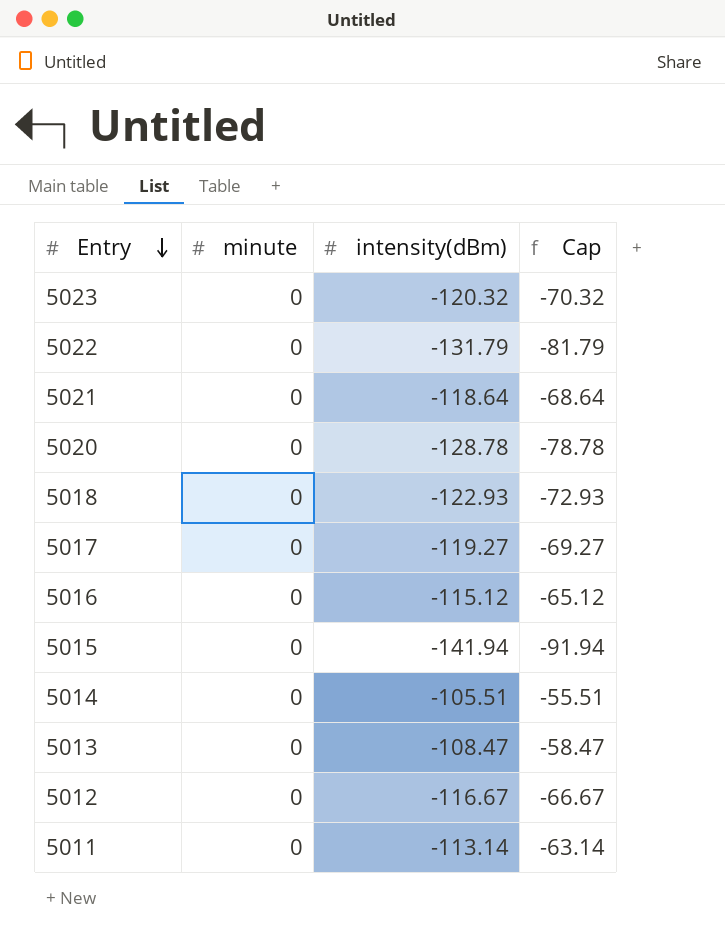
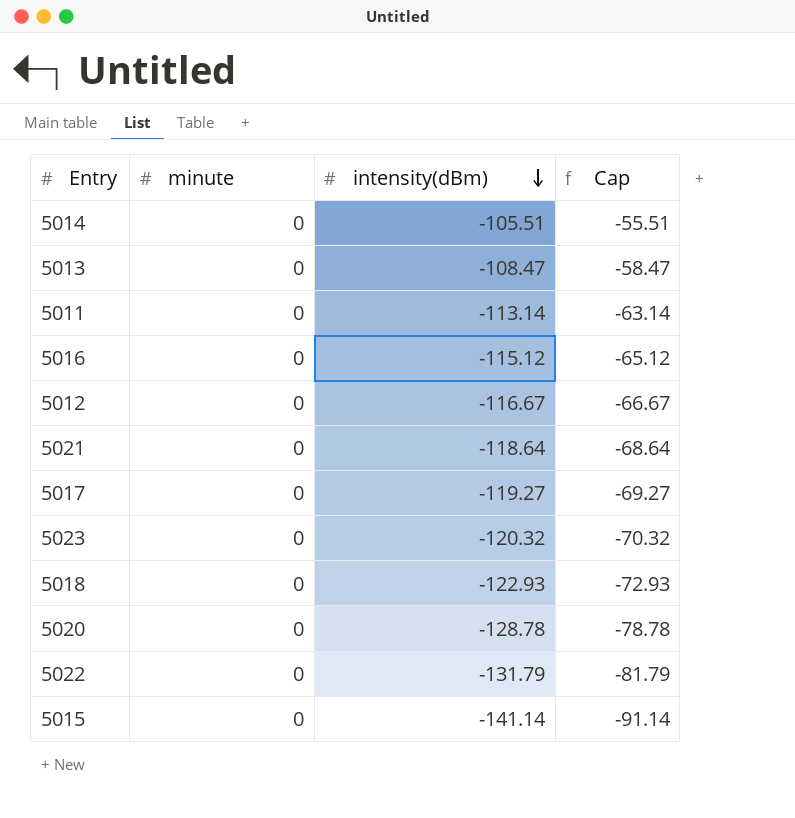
row order: Entry descending -> intensity(dBm) descending
5015 | intensity(dBm): -141.94 -> -141.14
5015 | Cap: -91.94 -> -91.14

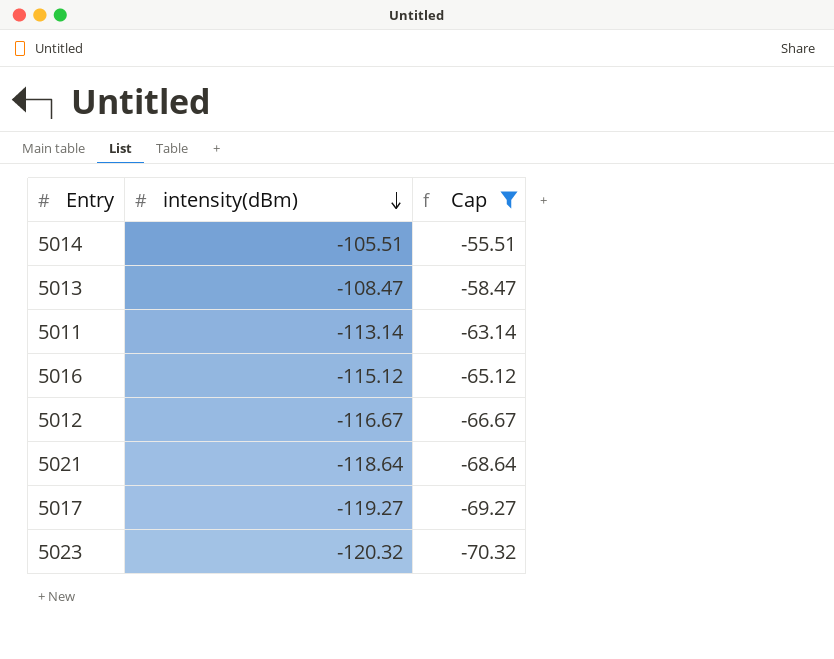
filter: none -> Cap >= -70.32
column minute | position: 2 -> none

